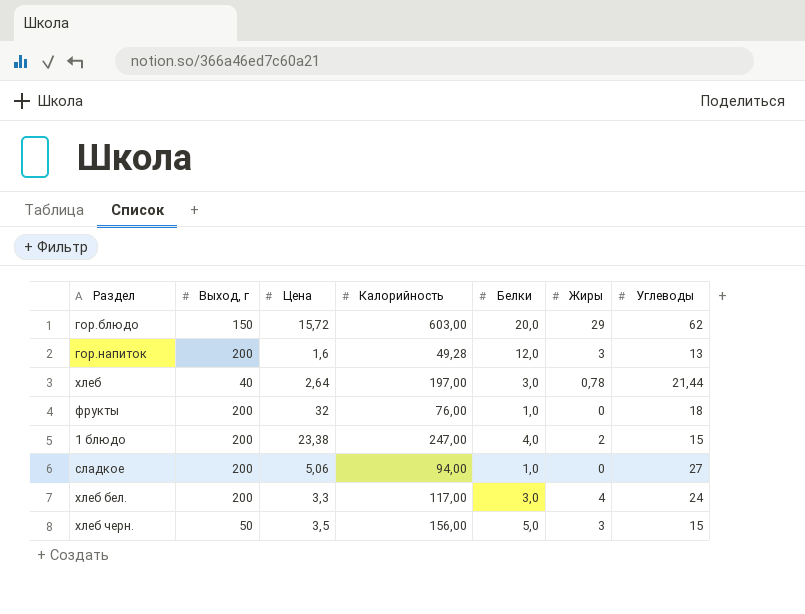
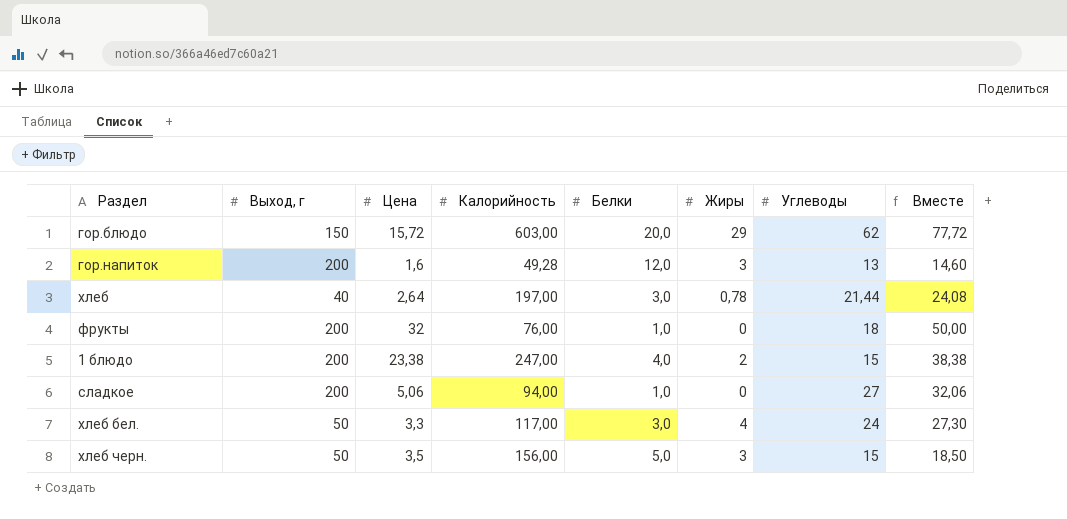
column Вместе | formula: none -> [Цена] + [Углеводы]
хлеб бел. | Выход, г: 200 -> 50

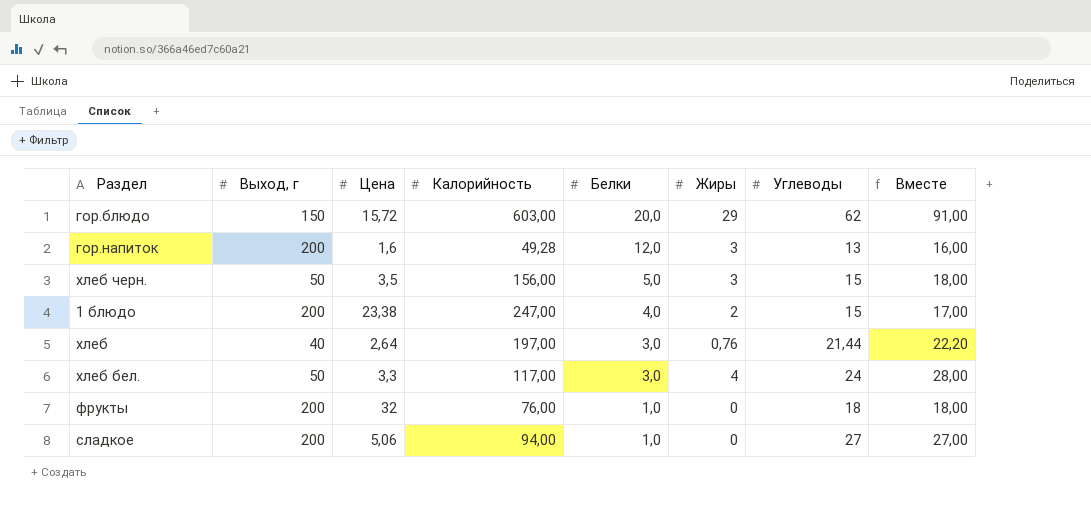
row order: none -> Белки descending
column Вместе | formula: [Цена] + [Углеводы] -> [Жиры] + [Углеводы]
хлеб | Жиры: 0,78 -> 0,76

